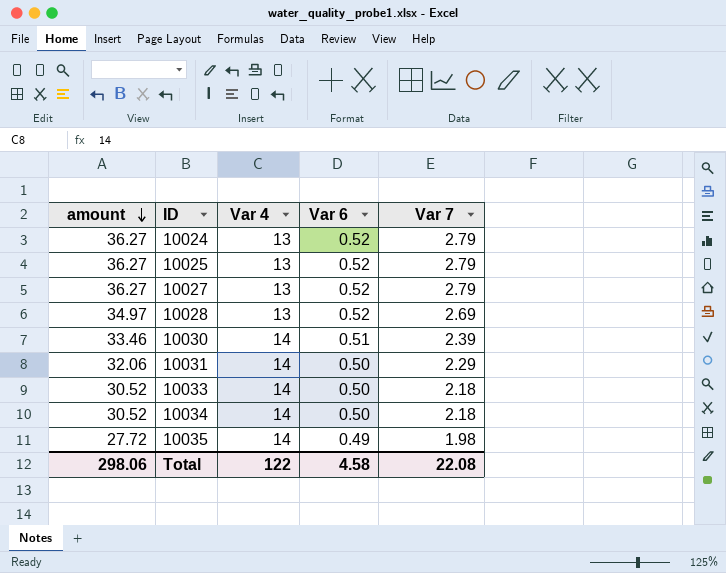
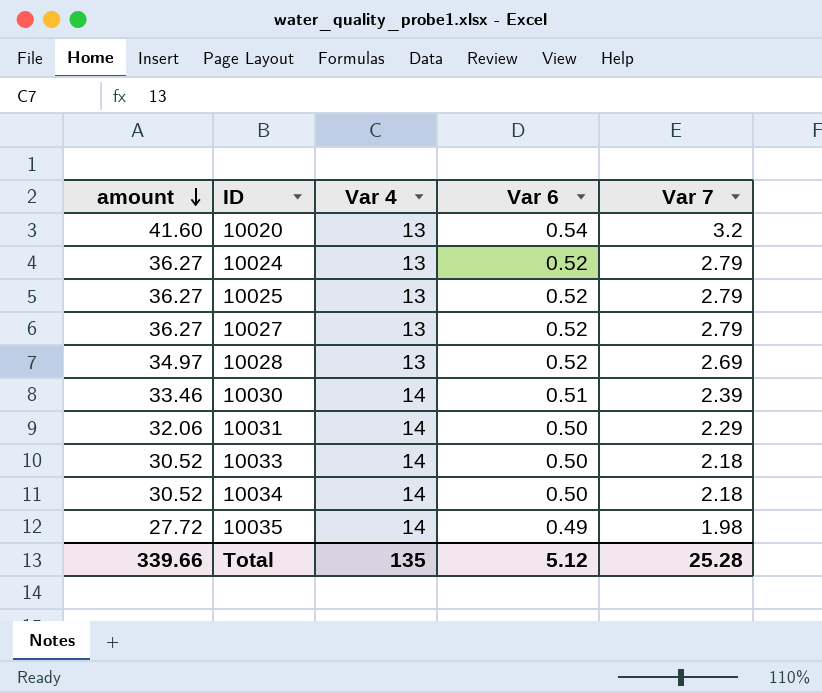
row 10020: none -> 41.60 | 13 | 0.54 | 3.2
Total | amount: 298.06 -> 339.66
Total | Var 4: 122 -> 135
Total | Var 6: 4.58 -> 5.12
Total | Var 7: 22.08 -> 25.28

